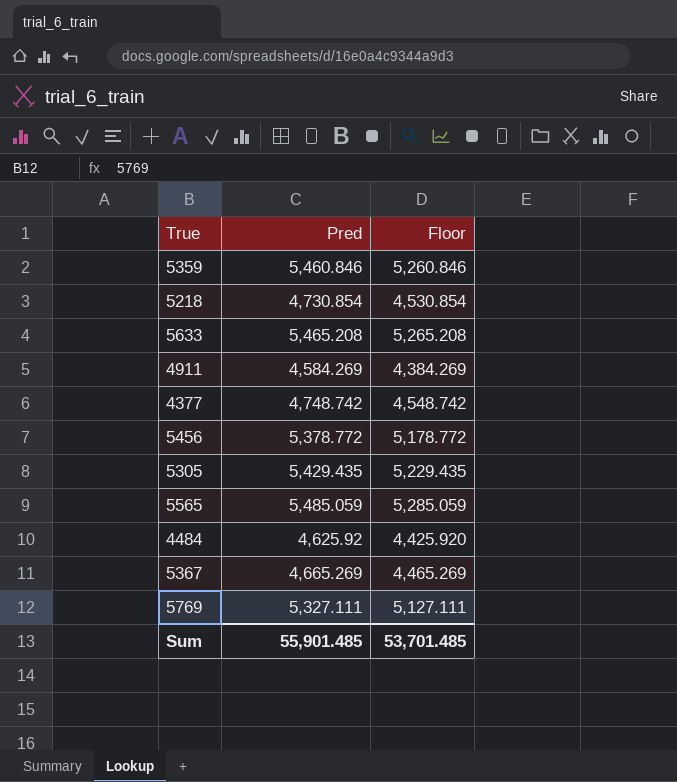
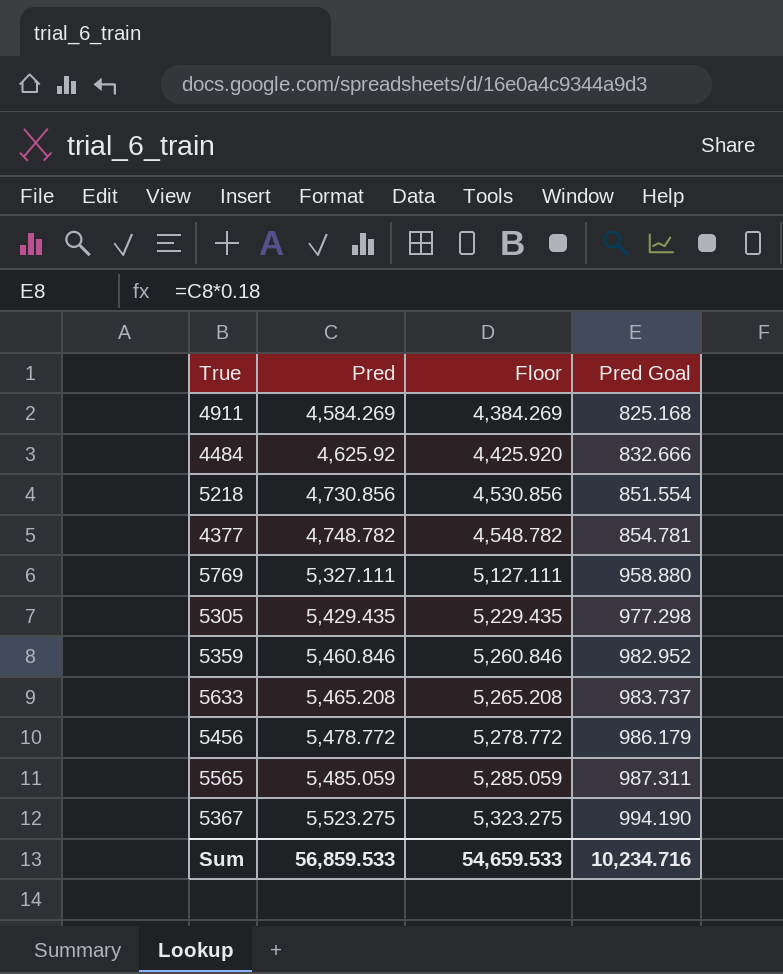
row order: none -> Pred ascending
column Pred Goal | formula: none -> [Pred] * 0.18
5218 | Pred: 4,730.854 -> 4,730.856
5218 | Floor: 4,530.854 -> 4,530.856
4377 | Pred: 4,748.742 -> 4,748.782
4377 | Floor: 4,548.742 -> 4,548.782
5456 | Pred: 5,378.772 -> 5,478.772
5456 | Floor: 5,178.772 -> 5,278.772
5367 | Pred: 4,665.269 -> 5,523.275
5367 | Floor: 4,465.269 -> 5,323.275
Sum | Pred: 55,901.485 -> 56,859.533
Sum | Floor: 53,701.485 -> 54,659.533

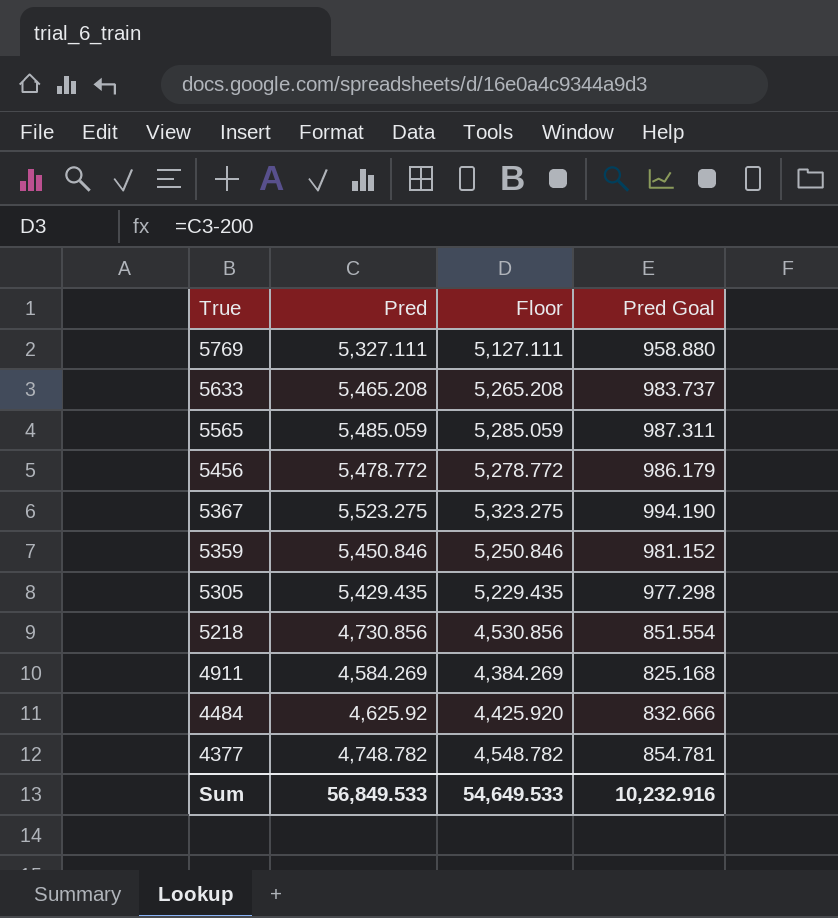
row order: Pred ascending -> True descending
5359 | Pred: 5,460.846 -> 5,450.846
5359 | Floor: 5,260.846 -> 5,250.846
5359 | Pred Goal: 982.952 -> 981.152
Sum | Pred: 56,859.533 -> 56,849.533
Sum | Floor: 54,659.533 -> 54,649.533
Sum | Pred Goal: 10,234.716 -> 10,232.916

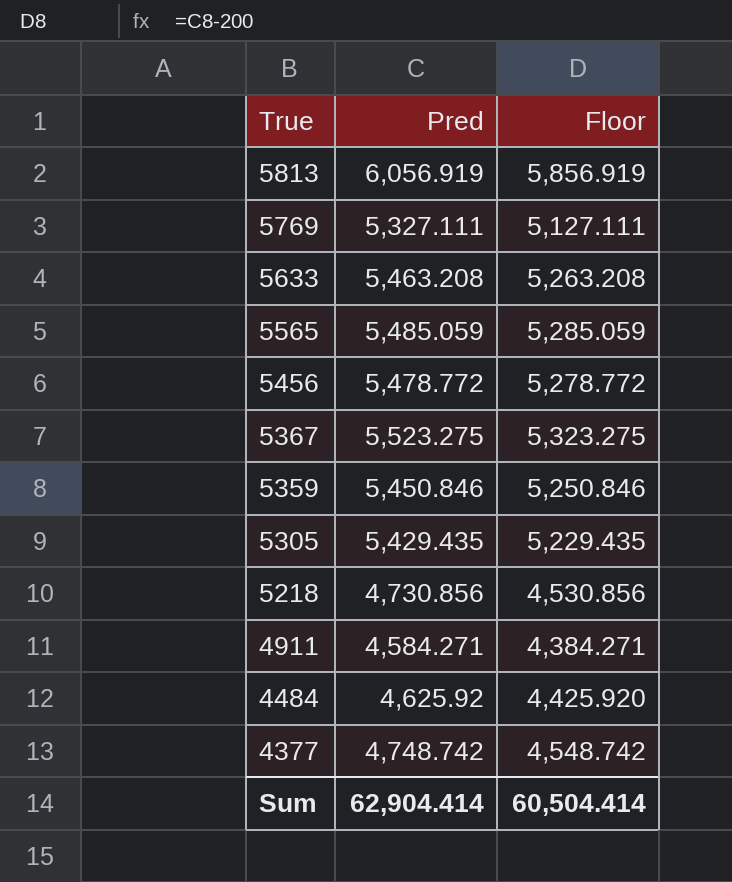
column Pred Goal | formula: [Pred] * 0.18 -> none
row 5813: none -> 6,056.919 | 5,856.919
5633 | Pred: 5,465.208 -> 5,463.208
5633 | Floor: 5,265.208 -> 5,263.208
4911 | Pred: 4,584.269 -> 4,584.271
4911 | Floor: 4,384.269 -> 4,384.271
4377 | Pred: 4,748.782 -> 4,748.742
4377 | Floor: 4,548.782 -> 4,548.742
Sum | Pred: 56,849.533 -> 62,904.414
Sum | Floor: 54,649.533 -> 60,504.414

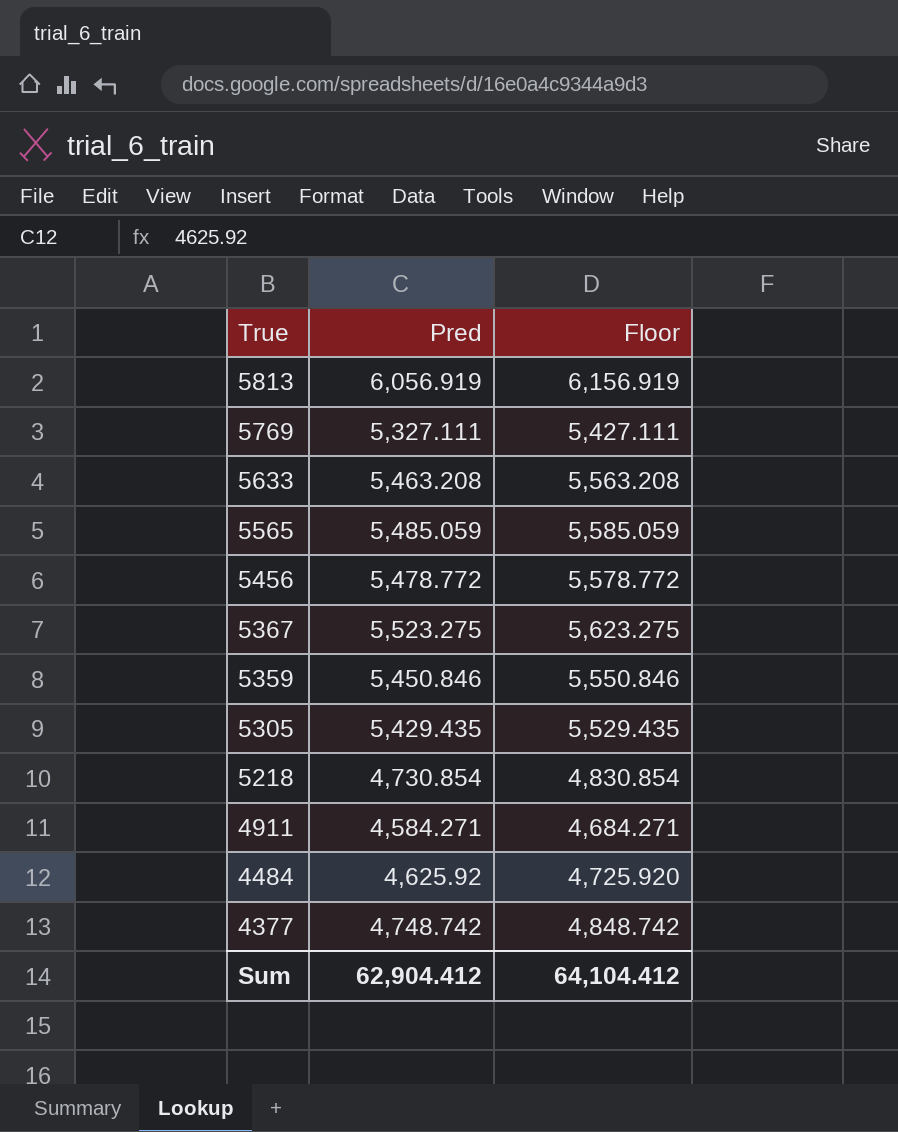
column Floor | formula: [Pred] - 200 -> [Pred] + 100
5218 | Pred: 4,730.856 -> 4,730.854
Sum | Pred: 62,904.414 -> 62,904.412
Sum | Floor: 60,504.414 -> 64,104.412

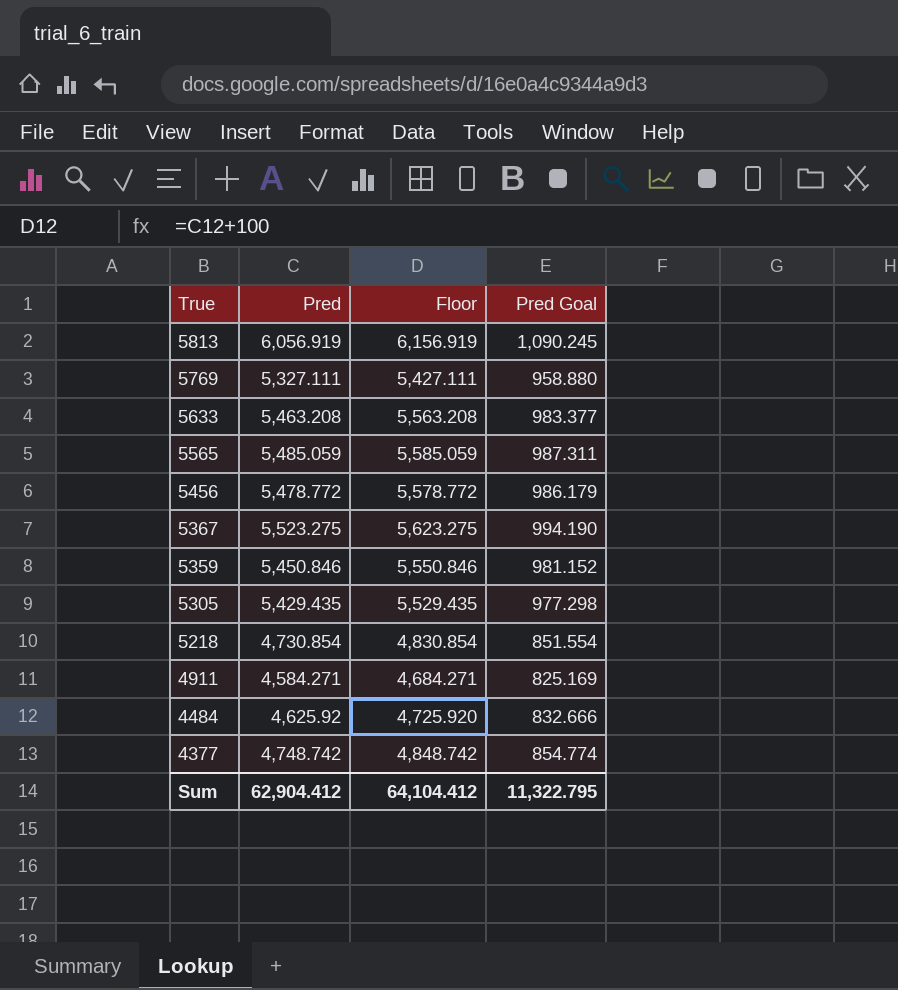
column Pred Goal | formula: none -> [Pred] * 0.18

